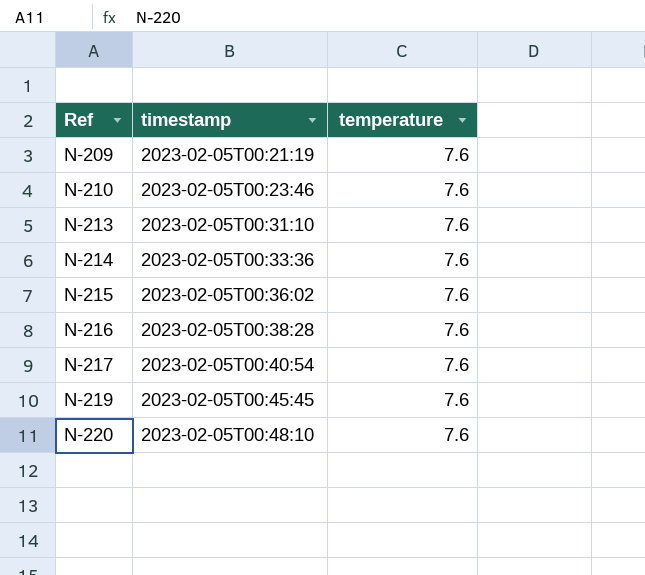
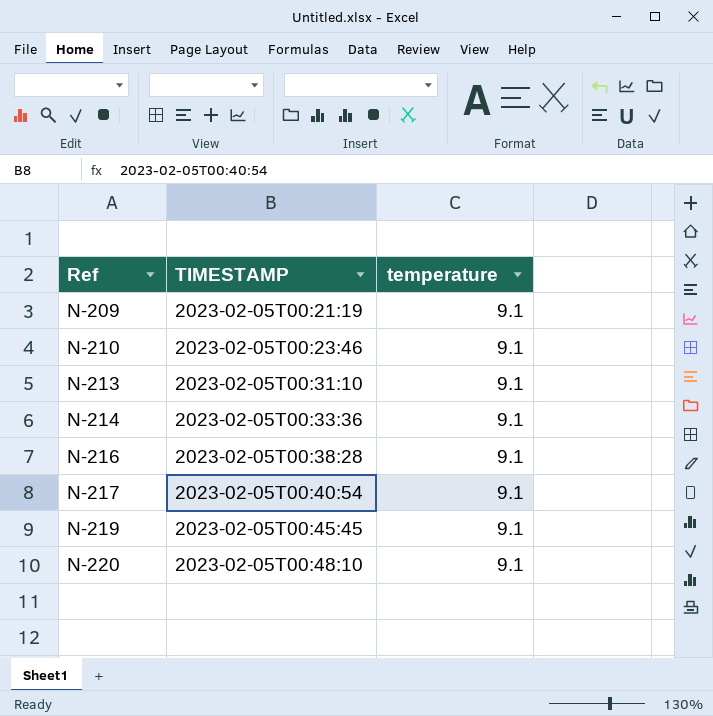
column name: timestamp -> TIMESTAMP
row N-215: 2023-02-05T00:36:02 | 7.6 -> none
N-209 | temperature: 7.6 -> 9.1
N-210 | temperature: 7.6 -> 9.1
N-213 | temperature: 7.6 -> 9.1
N-214 | temperature: 7.6 -> 9.1
N-216 | temperature: 7.6 -> 9.1
N-217 | temperature: 7.6 -> 9.1
N-219 | temperature: 7.6 -> 9.1
N-220 | temperature: 7.6 -> 9.1

